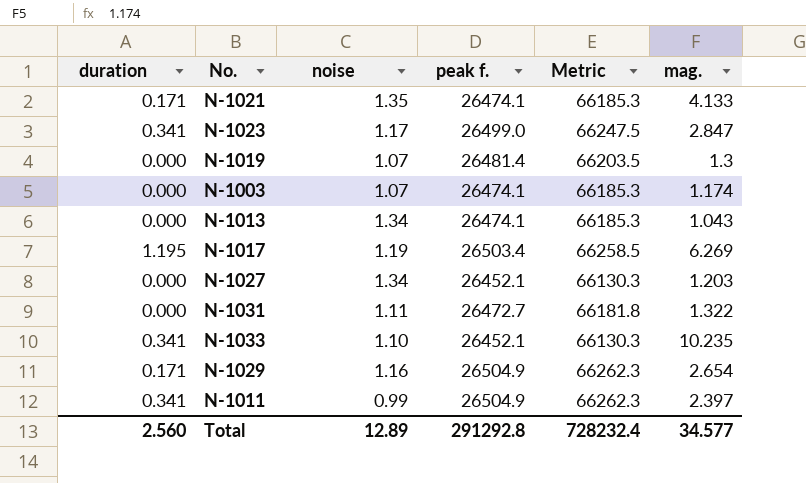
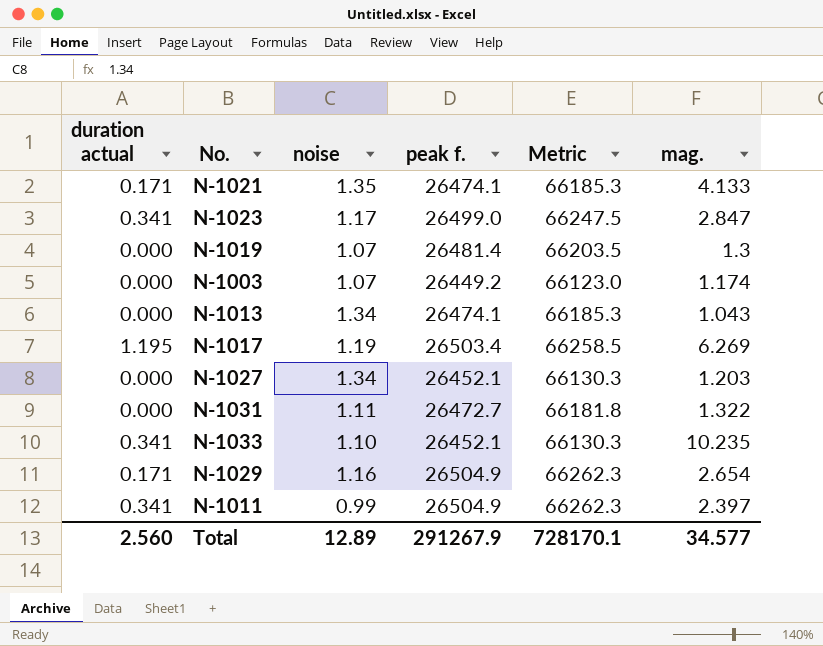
column name: duration -> duration actual
N-1003 | peak f.: 26474.1 -> 26449.2
N-1003 | Metric: 66185.3 -> 66123.0
Total | peak f.: 291292.8 -> 291267.9
Total | Metric: 728232.4 -> 728170.1

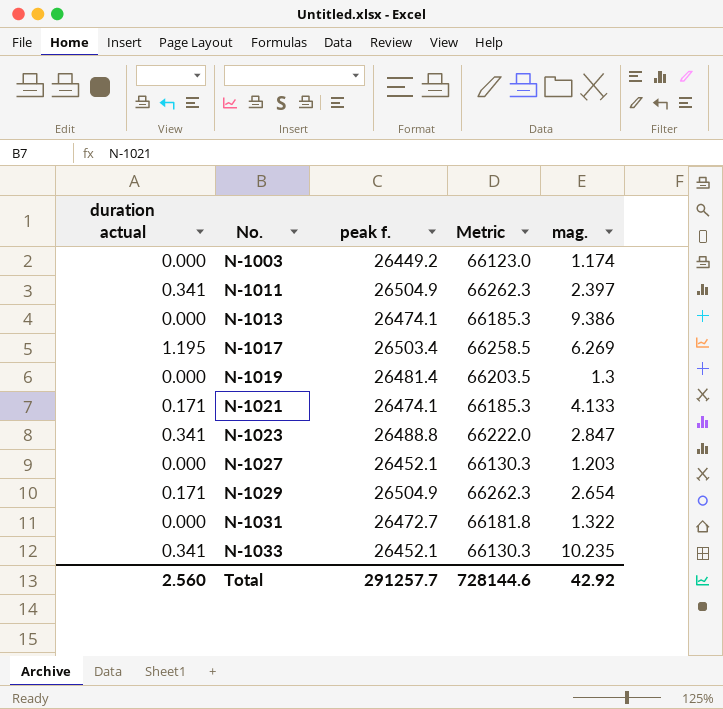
row order: none -> No. ascending
column noise | position: 3 -> none
N-1013 | mag.: 1.043 -> 9.386
N-1023 | peak f.: 26499.0 -> 26488.8
N-1023 | Metric: 66247.5 -> 66222.0
Total | peak f.: 291267.9 -> 291257.7
Total | Metric: 728170.1 -> 728144.6
Total | mag.: 34.577 -> 42.92

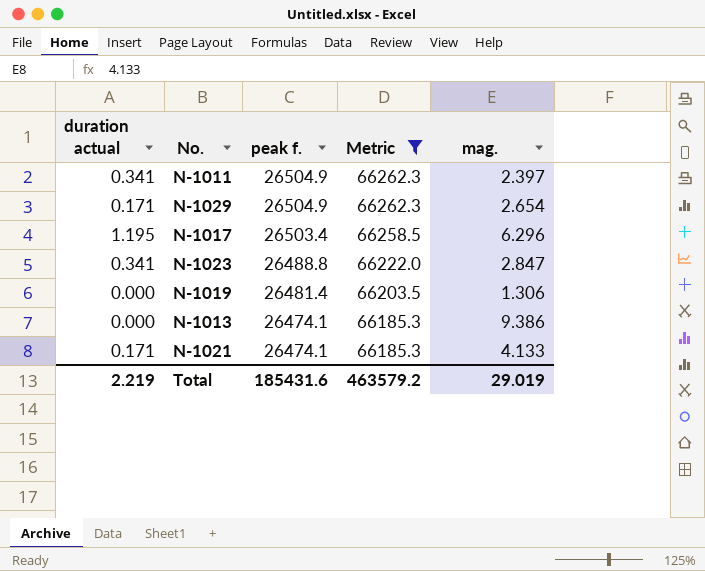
filter: none -> Metric >= 66185.3
row order: No. ascending -> peak f. descending
N-1017 | mag.: 6.269 -> 6.296
N-1019 | mag.: 1.3 -> 1.306
Total | duration actual: 2.560 -> 2.219
Total | peak f.: 291257.7 -> 185431.6
Total | Metric: 728144.6 -> 463579.2
Total | mag.: 42.92 -> 29.019

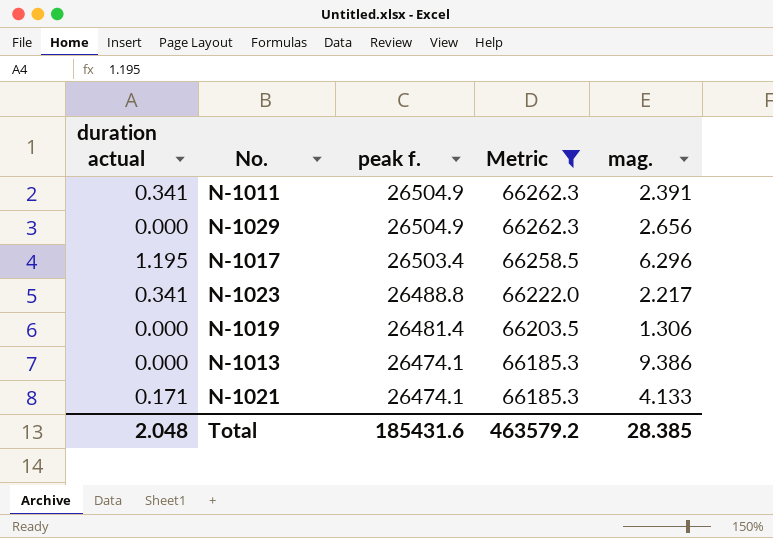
N-1011 | mag.: 2.397 -> 2.391
N-1029 | duration actual: 0.171 -> 0.000
N-1029 | mag.: 2.654 -> 2.656
N-1023 | mag.: 2.847 -> 2.217
Total | duration actual: 2.219 -> 2.048
Total | mag.: 29.019 -> 28.385

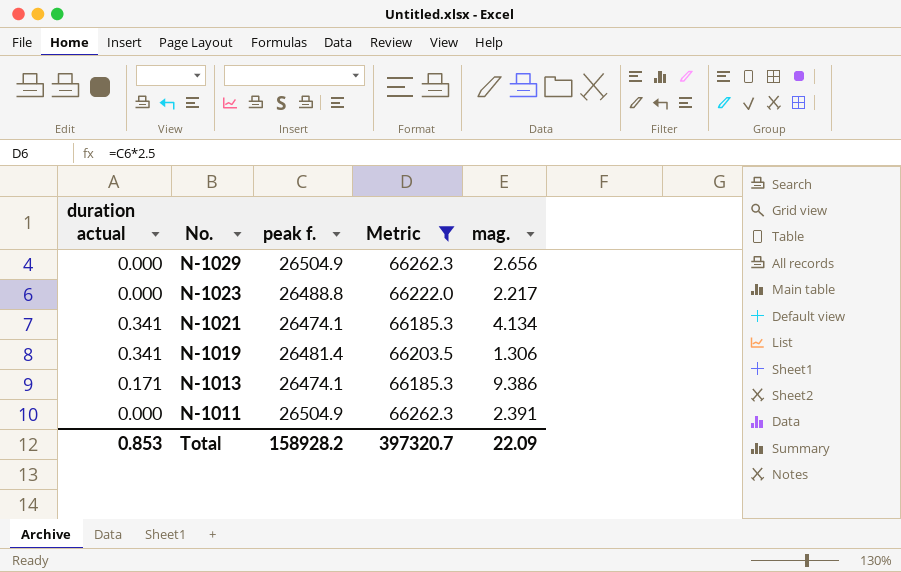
row order: peak f. descending -> No. descending
row N-1017: 1.195 | 26503.4 | 66258.5 | 6.296 -> none
N-1023 | duration actual: 0.341 -> 0.000
N-1021 | duration actual: 0.171 -> 0.341
N-1021 | mag.: 4.133 -> 4.134
N-1019 | duration actual: 0.000 -> 0.341
N-1013 | duration actual: 0.000 -> 0.171
N-1011 | duration actual: 0.341 -> 0.000
Total | duration actual: 2.048 -> 0.853
Total | peak f.: 185431.6 -> 158928.2
Total | Metric: 463579.2 -> 397320.7
Total | mag.: 28.385 -> 22.09

